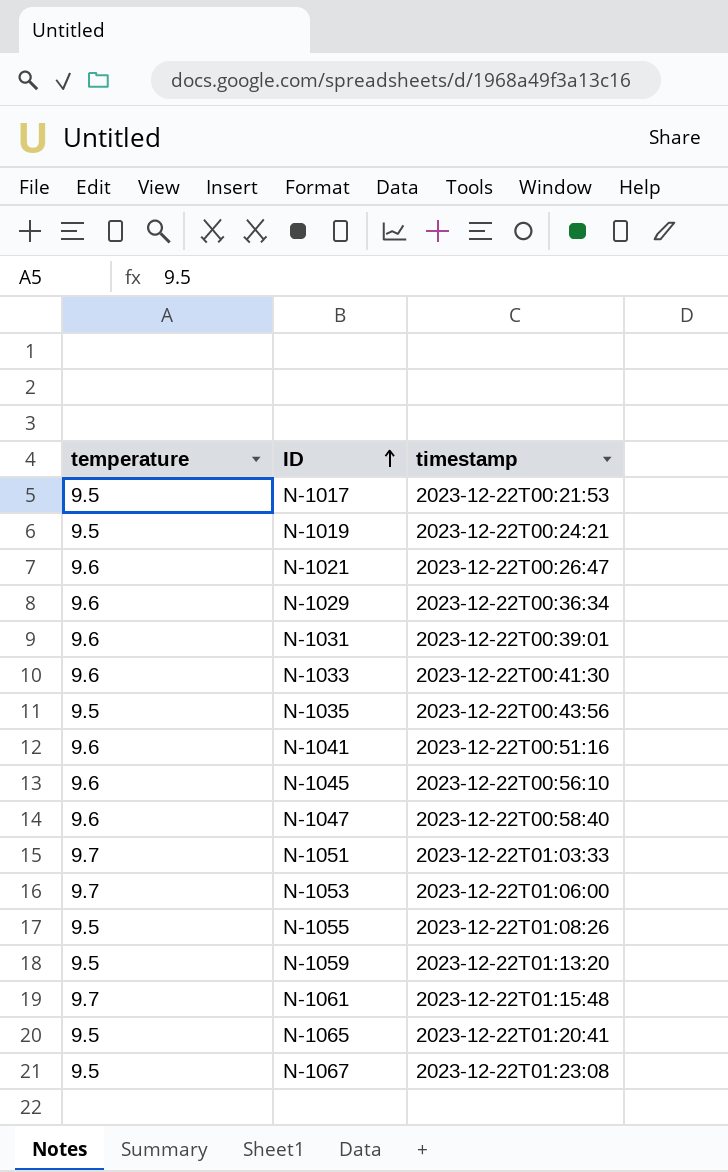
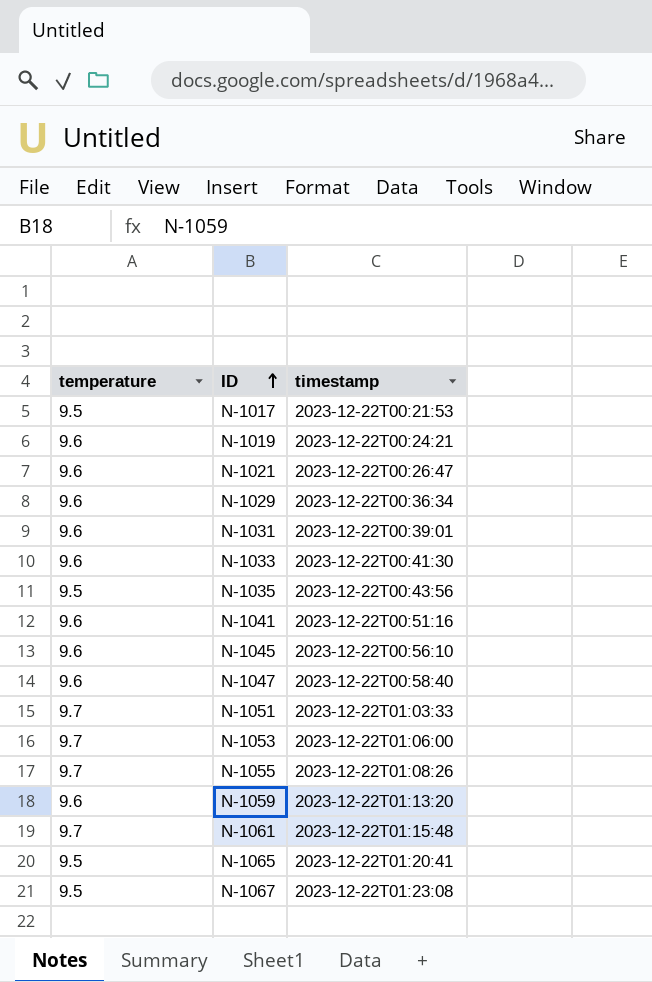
N-1019 | temperature: 9.5 -> 9.6
N-1055 | temperature: 9.5 -> 9.7
N-1059 | temperature: 9.5 -> 9.6

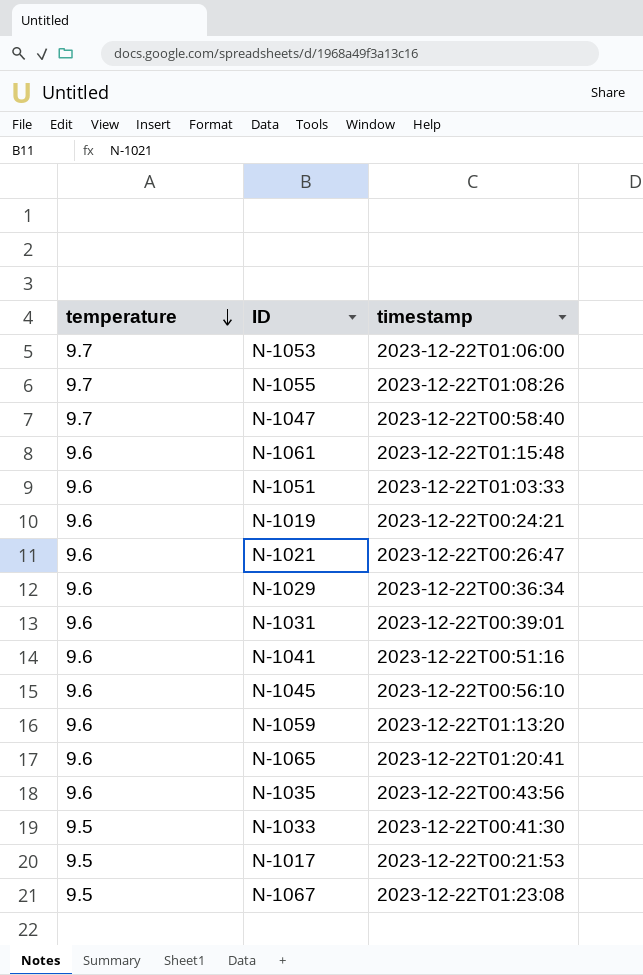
row order: ID ascending -> temperature descending
N-1047 | temperature: 9.6 -> 9.7
N-1061 | temperature: 9.7 -> 9.6
N-1051 | temperature: 9.7 -> 9.6
N-1065 | temperature: 9.5 -> 9.6
N-1035 | temperature: 9.5 -> 9.6
N-1033 | temperature: 9.6 -> 9.5

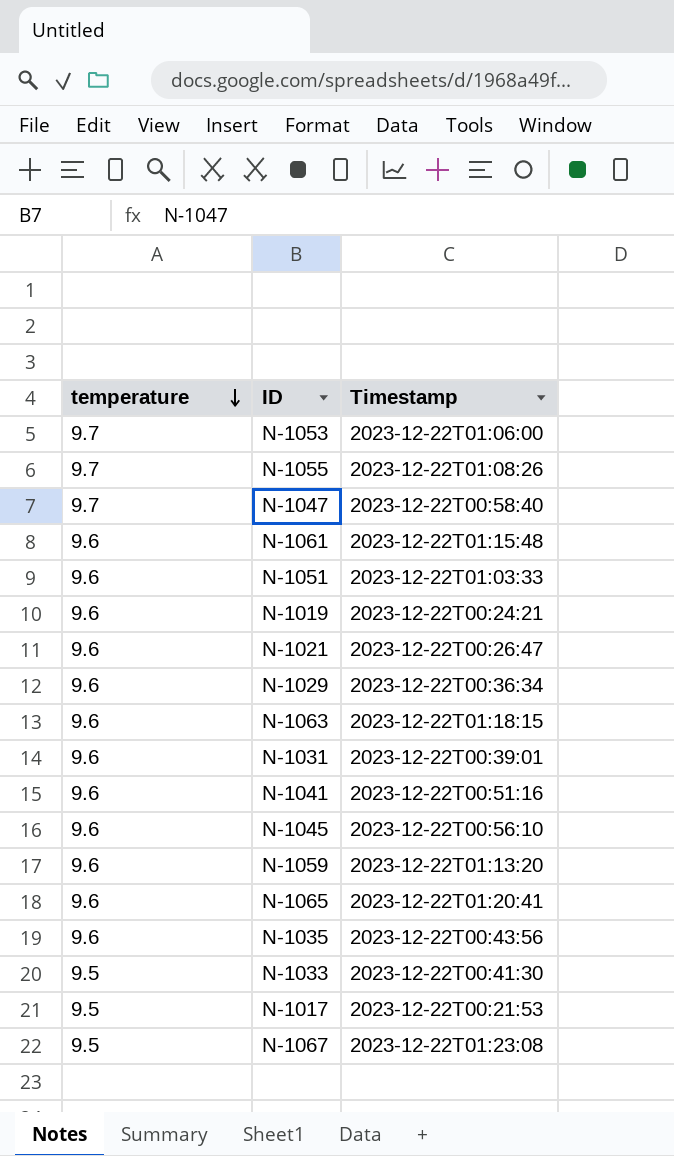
column name: timestamp -> Timestamp
row N-1063: none -> 9.6 | 2023-12-22T01:18:15

